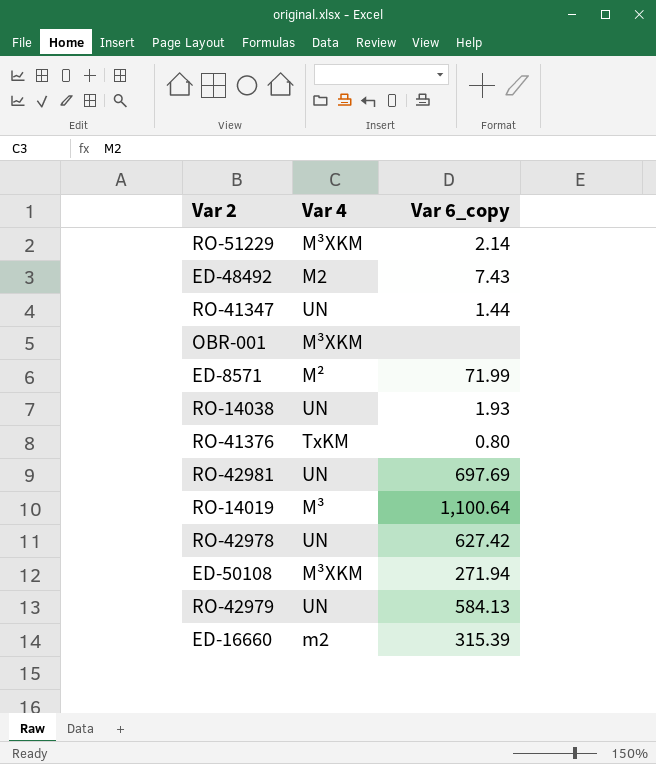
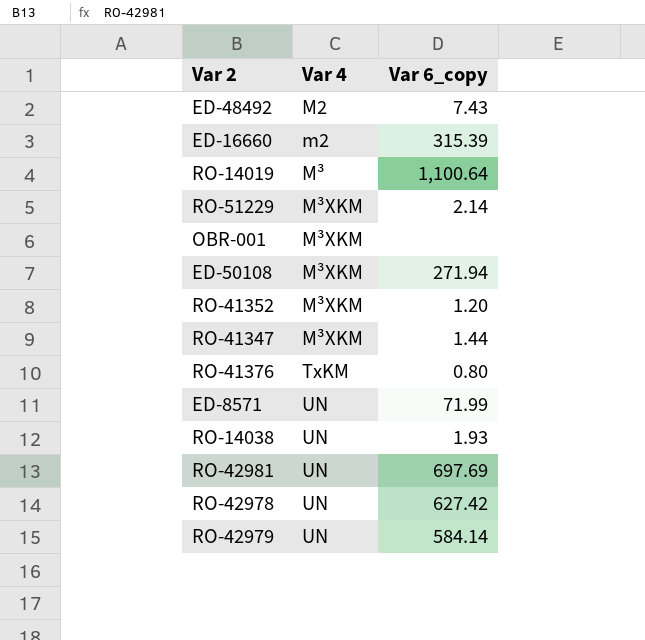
row order: none -> Var 4 ascending
row RO-41352: none -> M³XKM | 1.20
RO-41347 | Var 4: UN -> M³XKM
ED-8571 | Var 4: M² -> UN
RO-42979 | Var 6_copy: 584.13 -> 584.14

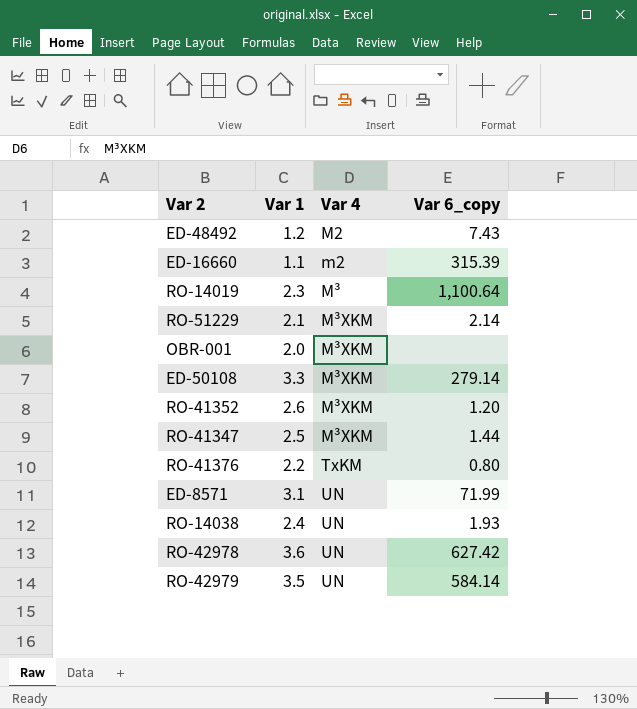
column Var 1 | position: none -> 2
row RO-42981: UN | 697.69 -> none
ED-50108 | Var 6_copy: 271.94 -> 279.14

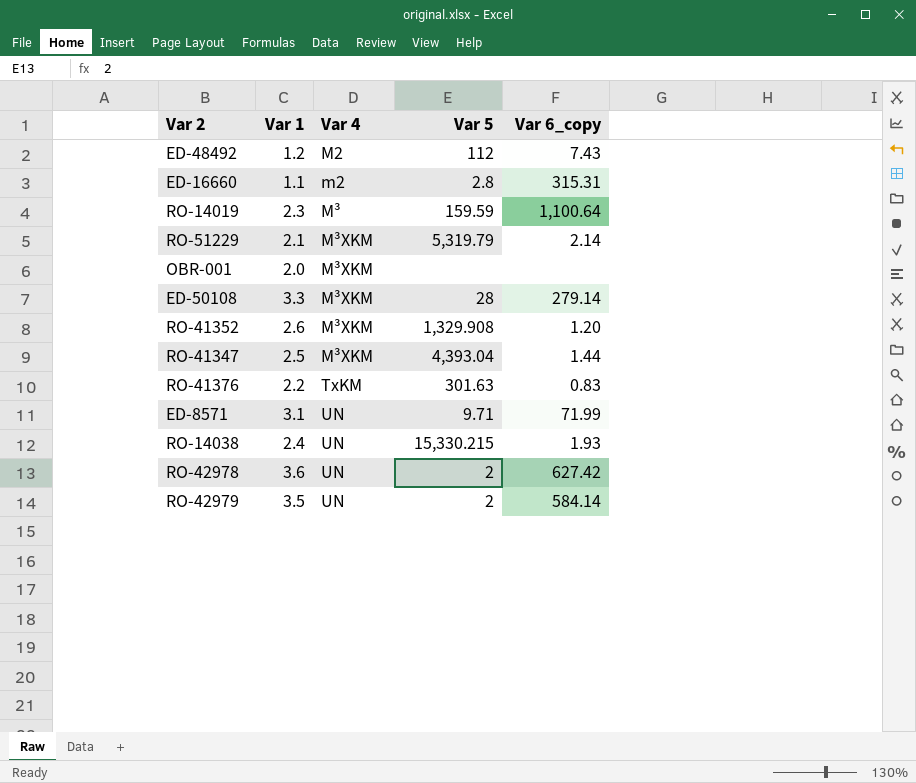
column Var 5 | position: none -> 4
ED-16660 | Var 6_copy: 315.39 -> 315.31
RO-41376 | Var 6_copy: 0.80 -> 0.83

